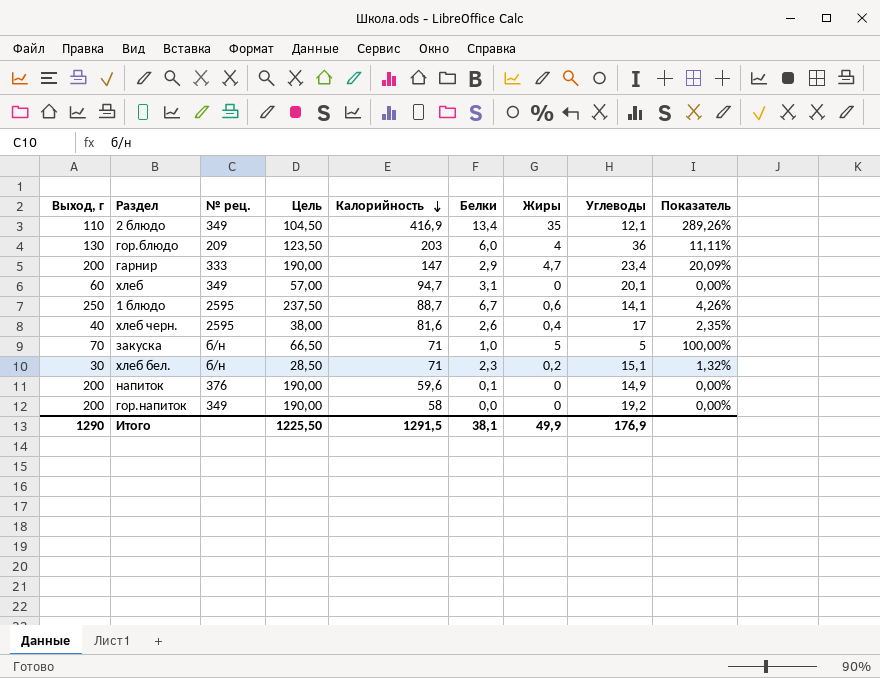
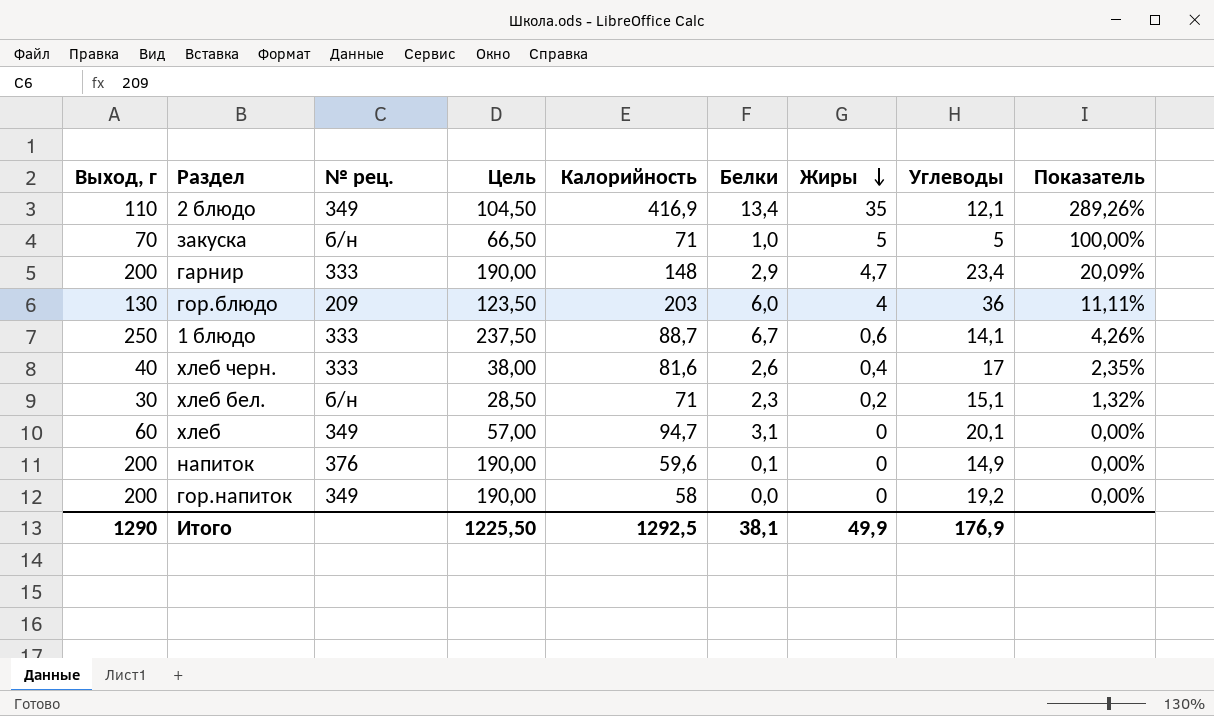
row order: Калорийность descending -> Жиры descending
гарнир | Калорийность: 147 -> 148
1 блюдо | № рец.: 2595 -> 333
хлеб черн. | № рец.: 2595 -> 333
Итого | Калорийность: 1291,5 -> 1292,5

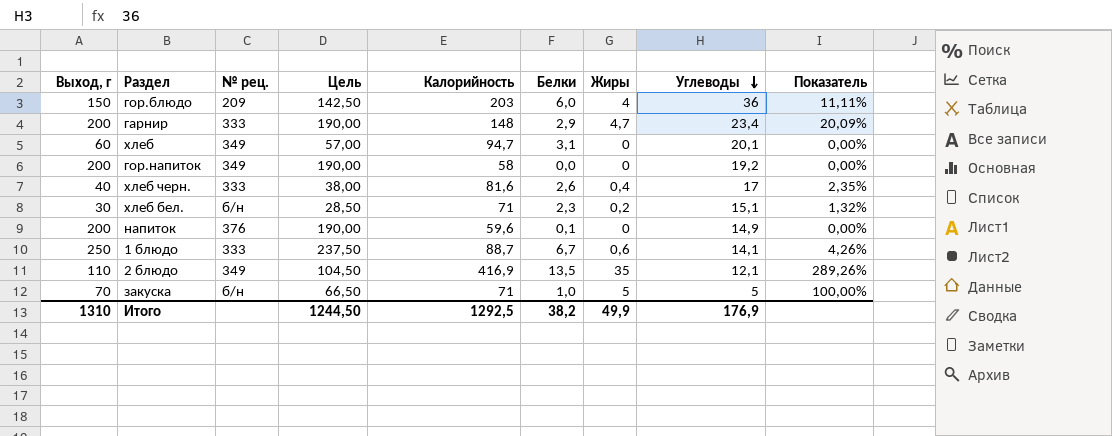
row order: Жиры descending -> Углеводы descending
гор.блюдо | Выход, г: 130 -> 150
гор.блюдо | Цель: 123,50 -> 142,50
2 блюдо | Белки: 13,4 -> 13,5
Итого | Выход, г: 1290 -> 1310
Итого | Цель: 1225,50 -> 1244,50
Итого | Белки: 38,1 -> 38,2

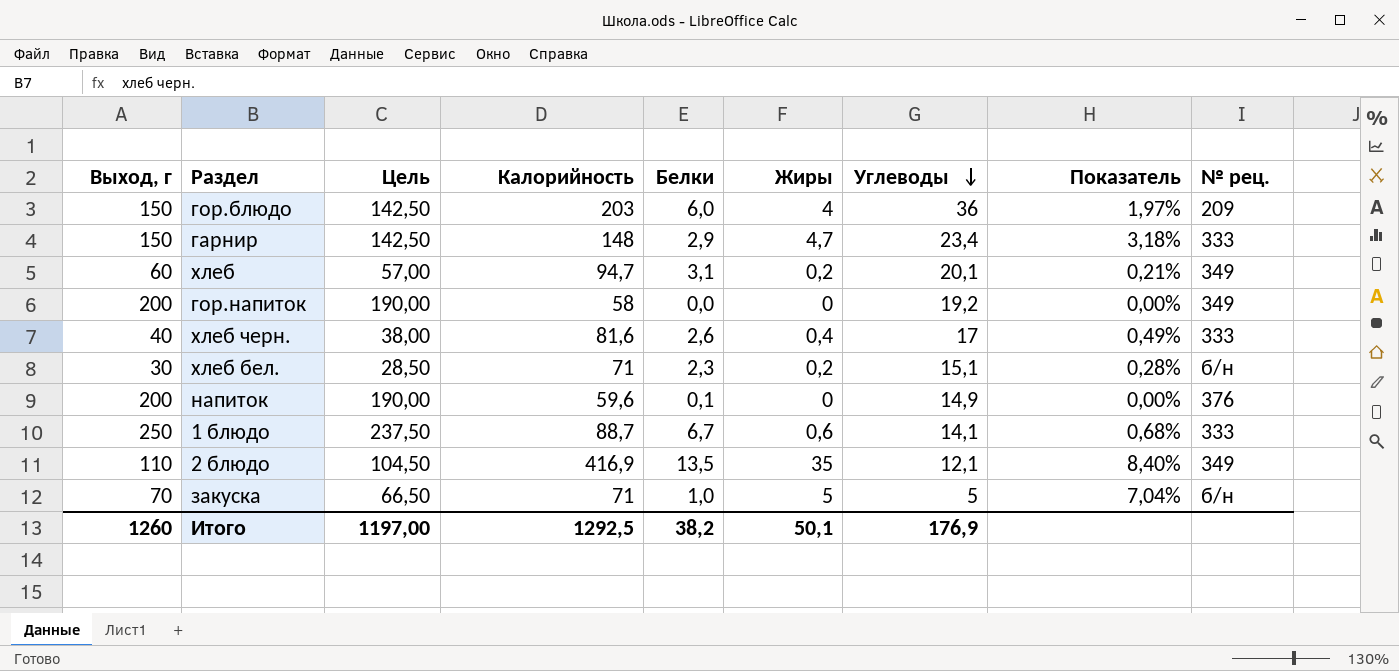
column Показатель | formula: [Жиры] / [Углеводы] -> [Жиры] / [Калорийность]
column № рец. | position: 3 -> 9
гарнир | Выход, г: 200 -> 150
гарнир | Цель: 190,00 -> 142,50
хлеб | Жиры: 0 -> 0,2
Итого | Выход, г: 1310 -> 1260
Итого | Цель: 1244,50 -> 1197,00
Итого | Жиры: 49,9 -> 50,1

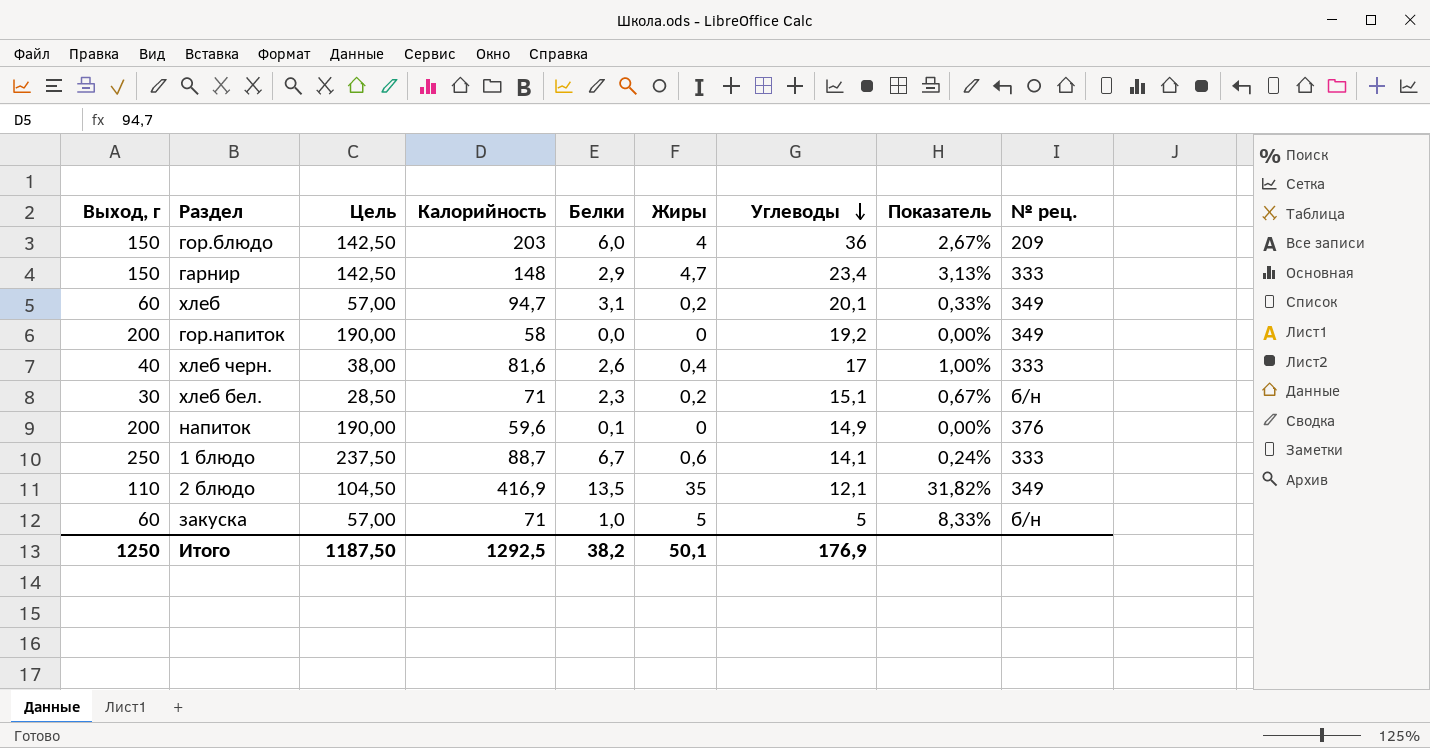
column Показатель | formula: [Жиры] / [Калорийность] -> [Жиры] / [Выход, г]
закуска | Выход, г: 70 -> 60
закуска | Цель: 66,50 -> 57,00
Итого | Выход, г: 1260 -> 1250
Итого | Цель: 1197,00 -> 1187,50

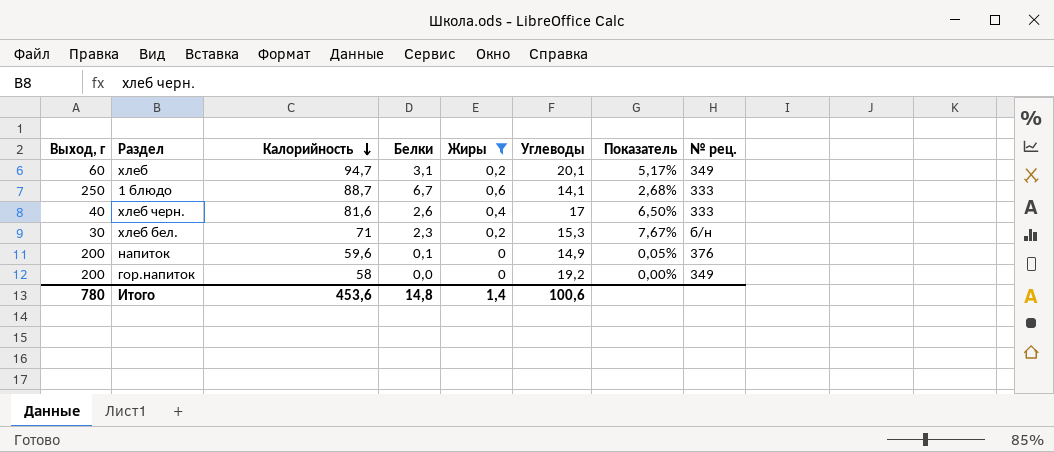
filter: none -> Жиры <= 0,6
row order: Углеводы descending -> Калорийность descending
column Цель | formula: [Выход, г] * 0,95 -> none
column Показатель | formula: [Жиры] / [Выход, г] -> [Белки] / [Выход, г]
хлеб бел. | Углеводы: 15,1 -> 15,3
Итого | Выход, г: 1250 -> 780
Итого | Калорийность: 1292,5 -> 453,6
Итого | Белки: 38,2 -> 14,8
Итого | Жиры: 50,1 -> 1,4
Итого | Углеводы: 176,9 -> 100,6

